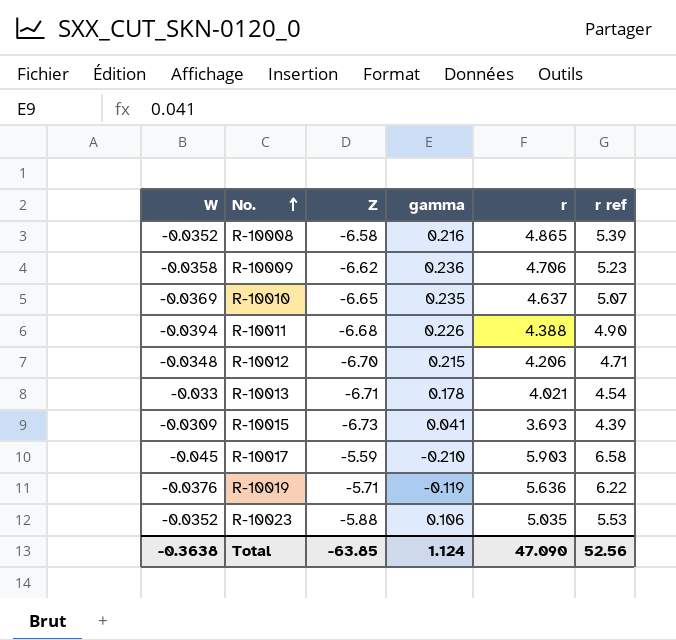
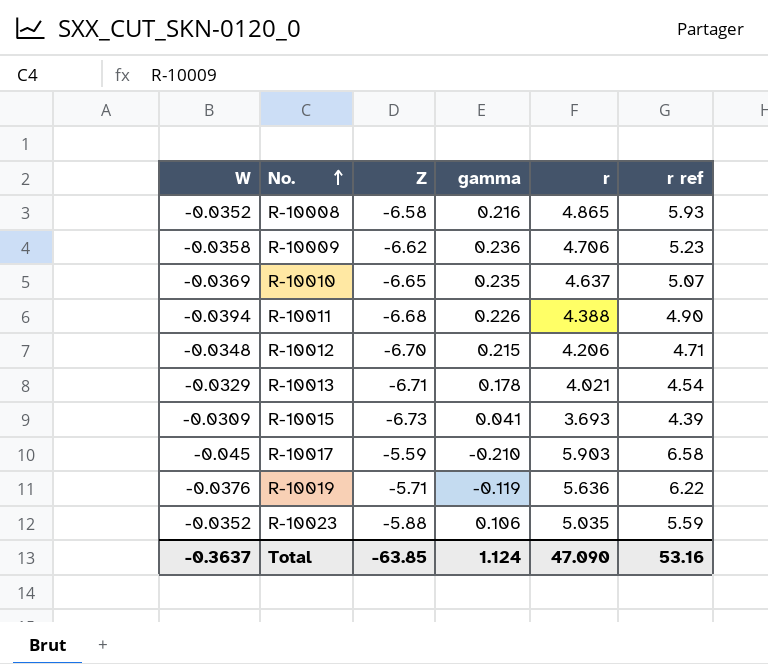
R-10008 | r ref: 5.39 -> 5.93
R-10013 | W: -0.033 -> -0.0329
R-10023 | r ref: 5.53 -> 5.59
Total | W: -0.3638 -> -0.3637
Total | r ref: 52.56 -> 53.16

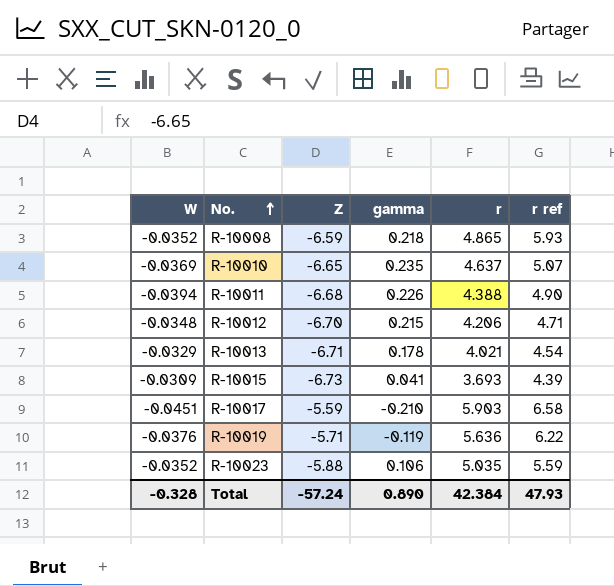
row R-10009: -0.0358 | -6.62 | 0.236 | 4.706 | 5.23 -> none
R-10008 | Z: -6.58 -> -6.59
R-10008 | gamma: 0.216 -> 0.218
R-10017 | W: -0.045 -> -0.0451
Total | W: -0.3637 -> -0.328
Total | Z: -63.85 -> -57.24
Total | gamma: 1.124 -> 0.890
Total | r: 47.090 -> 42.384
Total | r ref: 53.16 -> 47.93

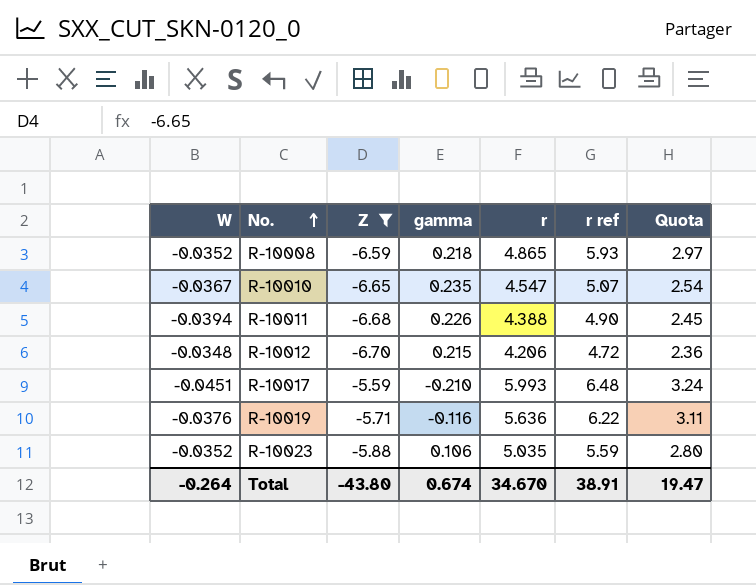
filter: none -> Z >= -6.70
column Quota | formula: none -> [r ref] * 0.5
R-10010 | W: -0.0369 -> -0.0367
R-10010 | r: 4.637 -> 4.547
R-10012 | r ref: 4.71 -> 4.72
R-10017 | r: 5.903 -> 5.993
R-10017 | r ref: 6.58 -> 6.48
R-10019 | gamma: -0.119 -> -0.116
Total | W: -0.328 -> -0.264
Total | Z: -57.24 -> -43.80
Total | gamma: 0.890 -> 0.674
Total | r: 42.384 -> 34.670
Total | r ref: 47.93 -> 38.91

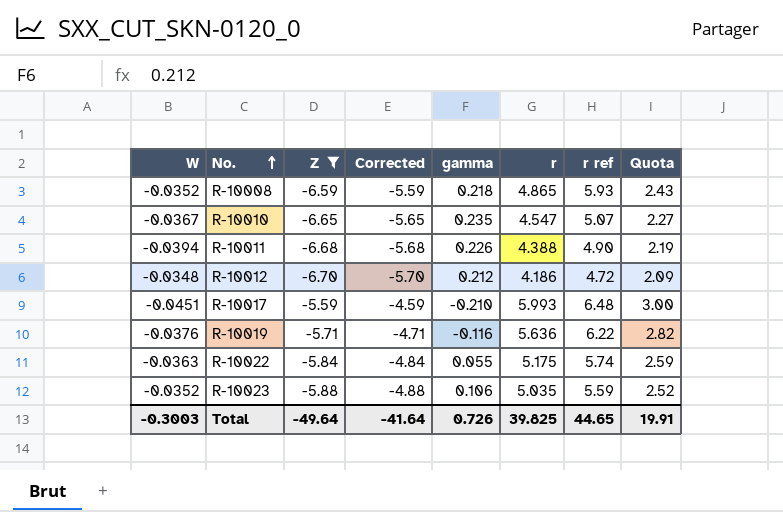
column Corrected | formula: none -> [Z] + 1
column Quota | formula: [r ref] * 0.5 -> [r] * 0.5
R-10012 | gamma: 0.215 -> 0.212
R-10012 | r: 4.206 -> 4.186
row R-10022: none -> -0.0363 | -5.84 | -4.84 | 0.055 | 5.175 | 5.74 | 2.59
Total | W: -0.264 -> -0.3003
Total | Z: -43.80 -> -49.64
Total | gamma: 0.674 -> 0.726
Total | r: 34.670 -> 39.825
Total | r ref: 38.91 -> 44.65
Total | Quota: 19.47 -> 19.91

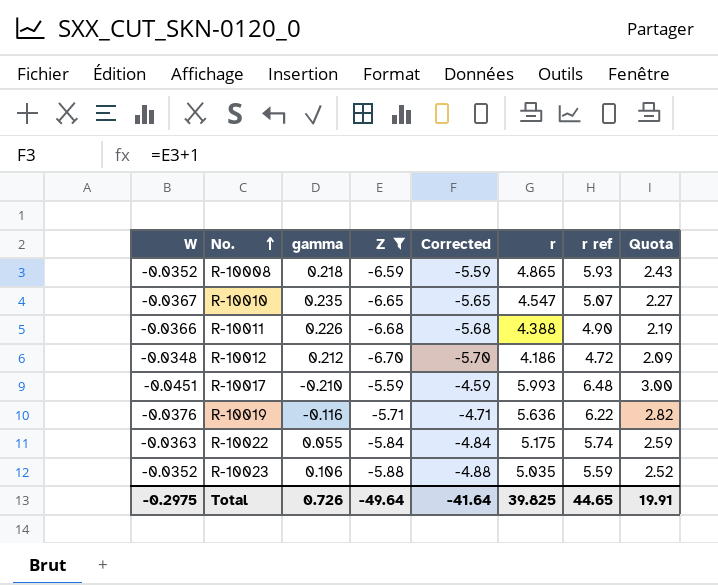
column gamma | position: 5 -> 3
R-10011 | W: -0.0394 -> -0.0366
Total | W: -0.3003 -> -0.2975

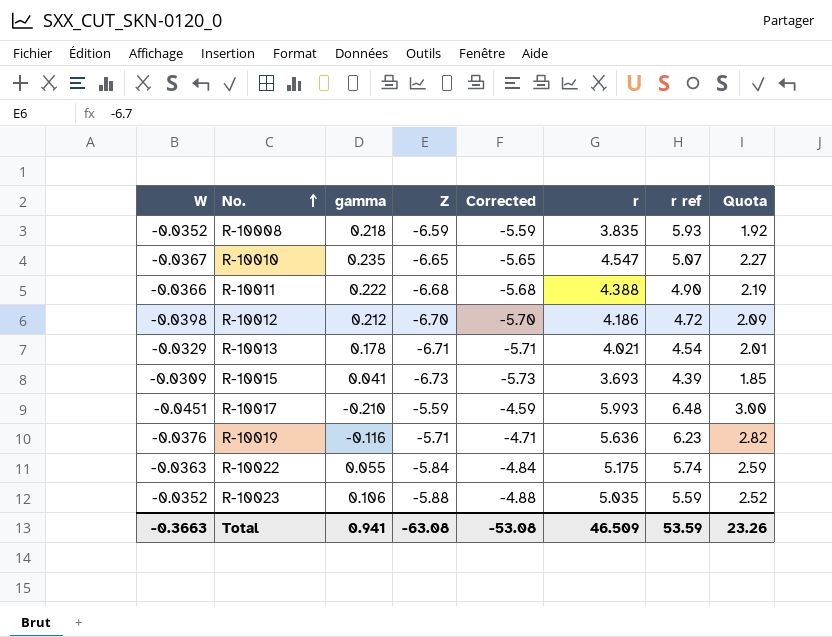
filter: Z >= -6.70 -> none
R-10008 | r: 4.865 -> 3.835
R-10008 | Quota: 2.43 -> 1.92
R-10011 | gamma: 0.226 -> 0.222
R-10012 | W: -0.0348 -> -0.0398
R-10019 | r ref: 6.22 -> 6.23
Total | W: -0.2975 -> -0.3663
Total | gamma: 0.726 -> 0.941
Total | Z: -49.64 -> -63.08
Total | Corrected: -41.64 -> -53.08
Total | r: 39.825 -> 46.509
Total | r ref: 44.65 -> 53.59
Total | Quota: 19.91 -> 23.26

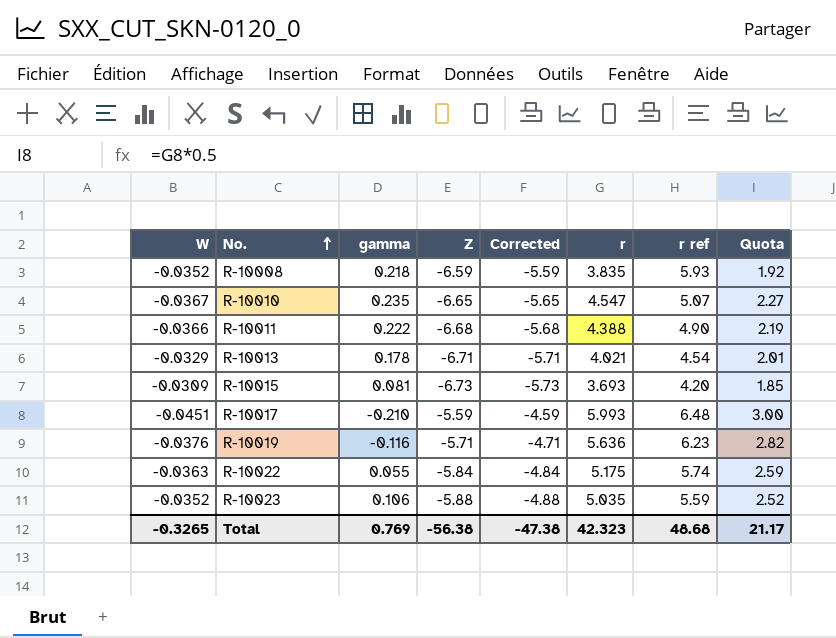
row R-10012: -0.0398 | 0.212 | -6.70 | -5.70 | 4.186 | 4.72 | 2.09 -> none
R-10015 | gamma: 0.041 -> 0.081
R-10015 | r ref: 4.39 -> 4.20
Total | W: -0.3663 -> -0.3265
Total | gamma: 0.941 -> 0.769
Total | Z: -63.08 -> -56.38
Total | Corrected: -53.08 -> -47.38
Total | r: 46.509 -> 42.323
Total | r ref: 53.59 -> 48.68
Total | Quota: 23.26 -> 21.17

